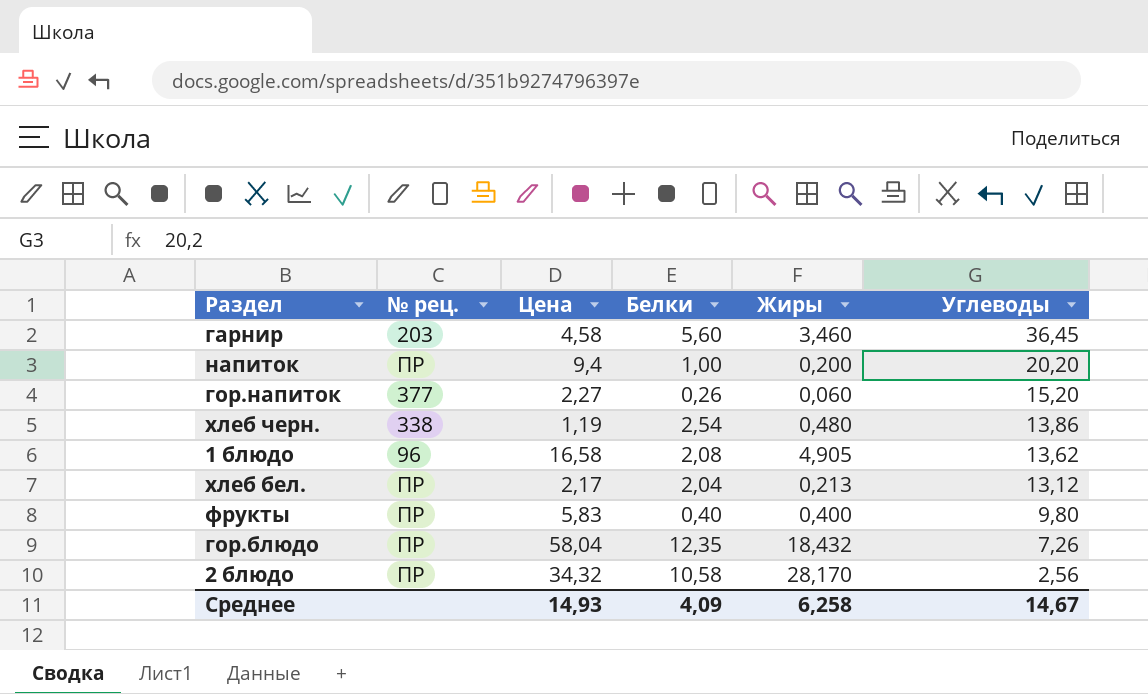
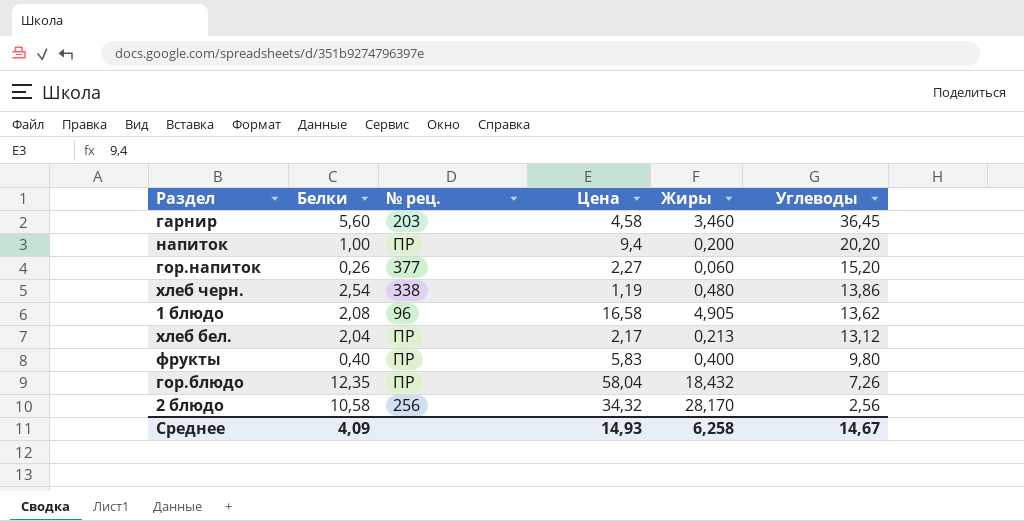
column Белки | position: 4 -> 2
2 блюдо | № рец.: ПР -> 256

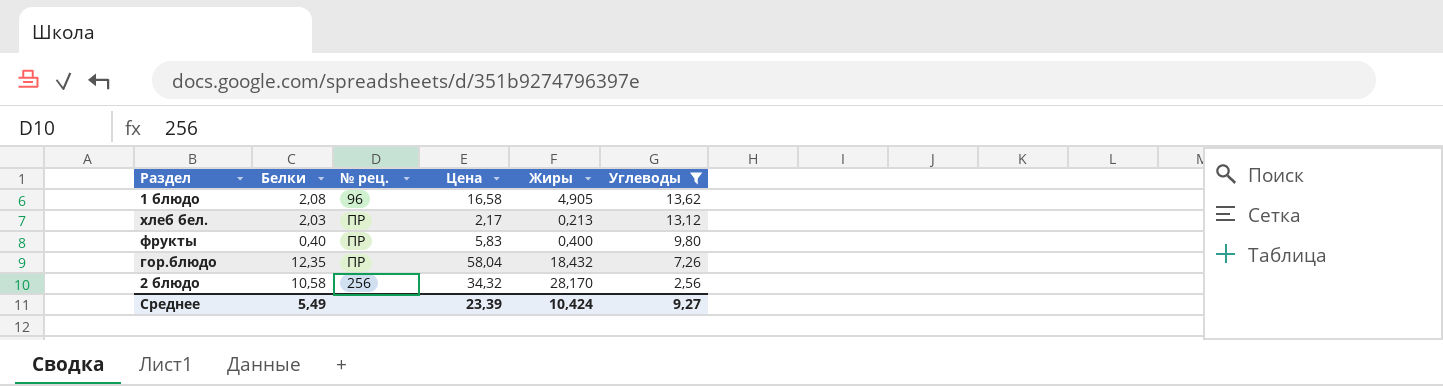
filter: none -> Углеводы <= 13,62
хлеб бел. | Белки: 2,04 -> 2,03
Среднее | Белки: 4,09 -> 5,49
Среднее | Цена: 14,93 -> 23,39
Среднее | Жиры: 6,258 -> 10,424
Среднее | Углеводы: 14,67 -> 9,27

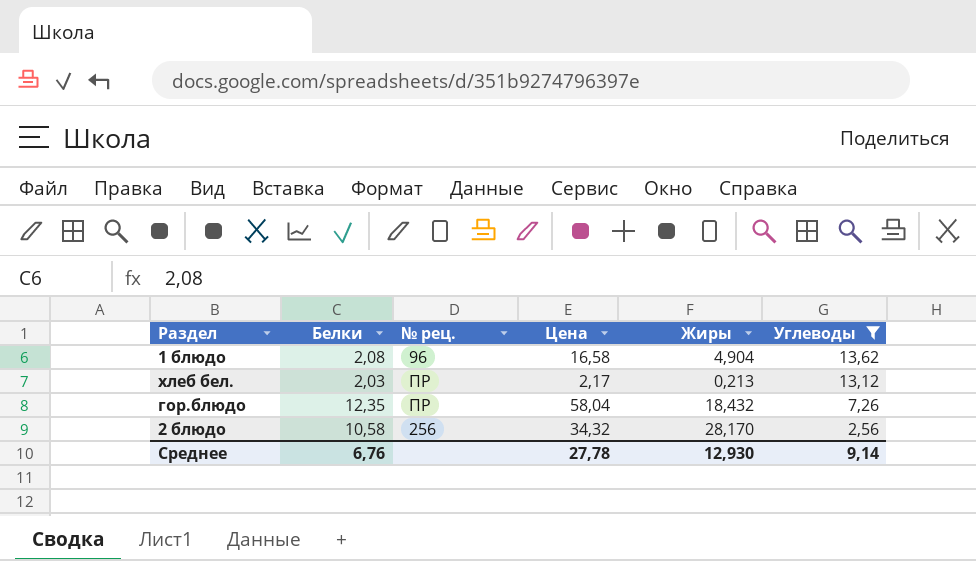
row фрукты: 0,40 | ПР | 5,83 | 0,400 | 9,80 -> none
1 блюдо | Жиры: 4,905 -> 4,904
Среднее | Белки: 5,49 -> 6,76
Среднее | Цена: 23,39 -> 27,78
Среднее | Жиры: 10,424 -> 12,930
Среднее | Углеводы: 9,27 -> 9,14

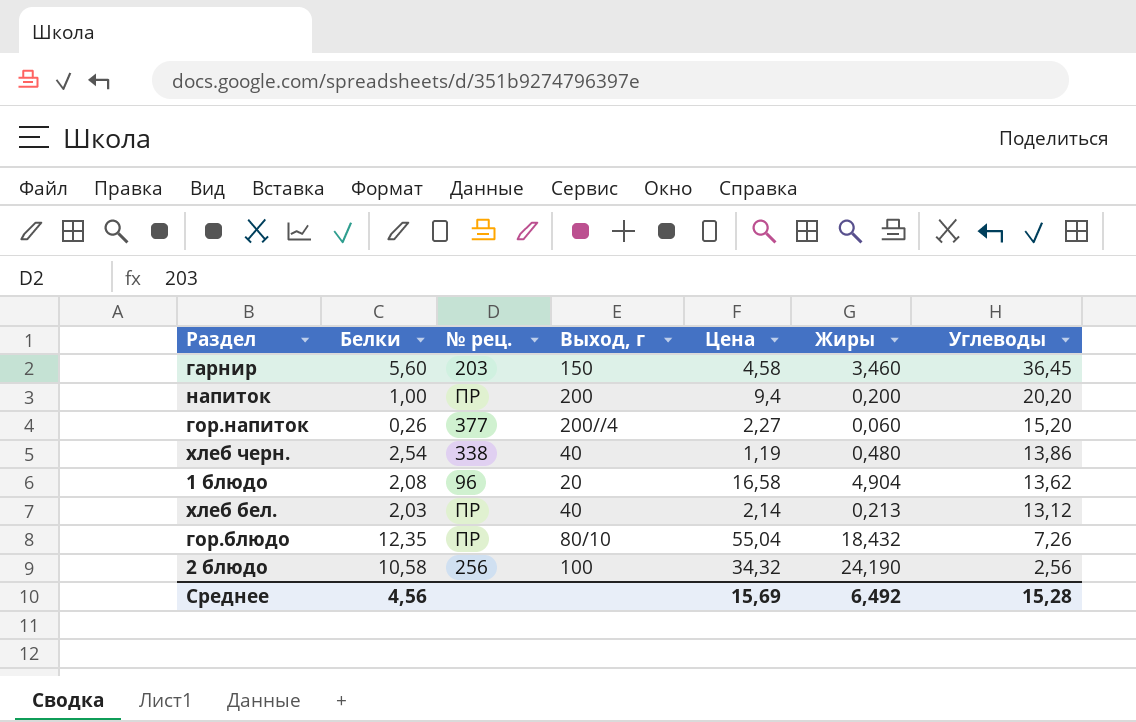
filter: Углеводы <= 13,62 -> none
column Выход, г | position: none -> 4
хлеб бел. | Цена: 2,17 -> 2,14
гор.блюдо | Цена: 58,04 -> 55,04
2 блюдо | Жиры: 28,170 -> 24,190
Среднее | Белки: 6,76 -> 4,56
Среднее | Цена: 27,78 -> 15,69
Среднее | Жиры: 12,930 -> 6,492
Среднее | Углеводы: 9,14 -> 15,28

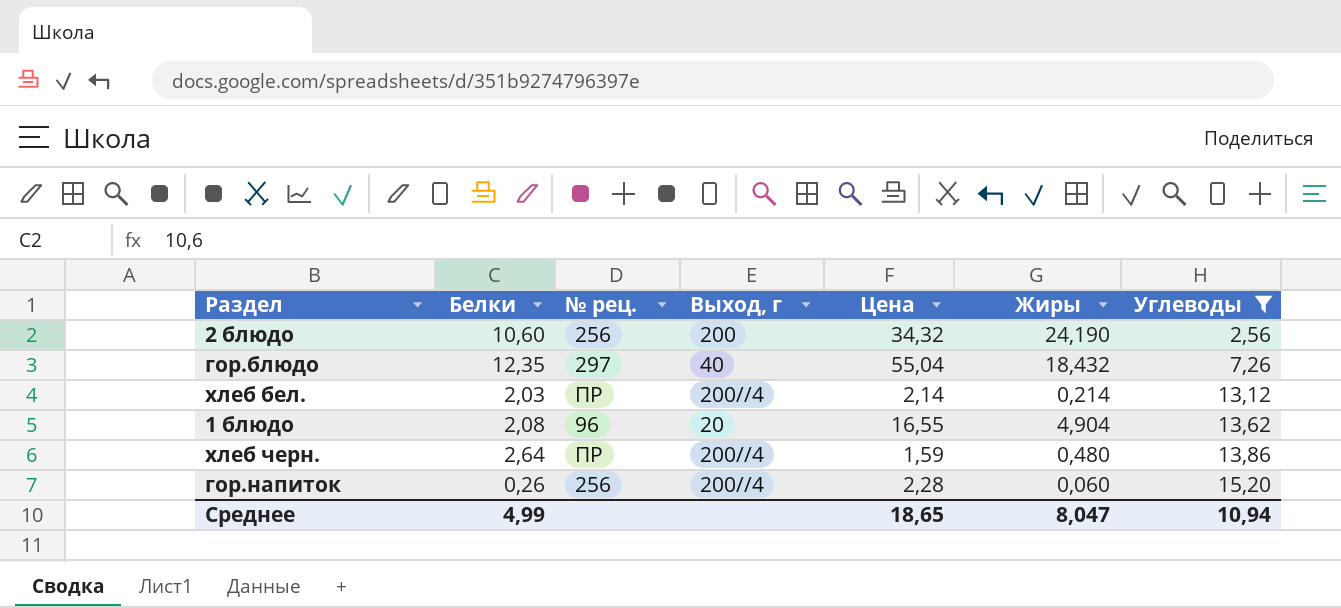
filter: none -> Углеводы <= 15,20
row order: Углеводы descending -> Углеводы ascending
2 блюдо | Белки: 10,58 -> 10,60
2 блюдо | Выход, г: 100 -> 200
гор.блюдо | № рец.: ПР -> 297
гор.блюдо | Выход, г: 80/10 -> 40
хлеб бел. | Выход, г: 40 -> 200//4
хлеб бел. | Жиры: 0,213 -> 0,214
1 блюдо | Цена: 16,58 -> 16,55
хлеб черн. | Белки: 2,54 -> 2,64
хлеб черн. | № рец.: 338 -> ПР
хлеб черн. | Выход, г: 40 -> 200//4
хлеб черн. | Цена: 1,19 -> 1,59
гор.напиток | № рец.: 377 -> 256
гор.напиток | Цена: 2,27 -> 2,28
Среднее | Белки: 4,56 -> 4,99
Среднее | Цена: 15,69 -> 18,65
Среднее | Жиры: 6,492 -> 8,047
Среднее | Углеводы: 15,28 -> 10,94

